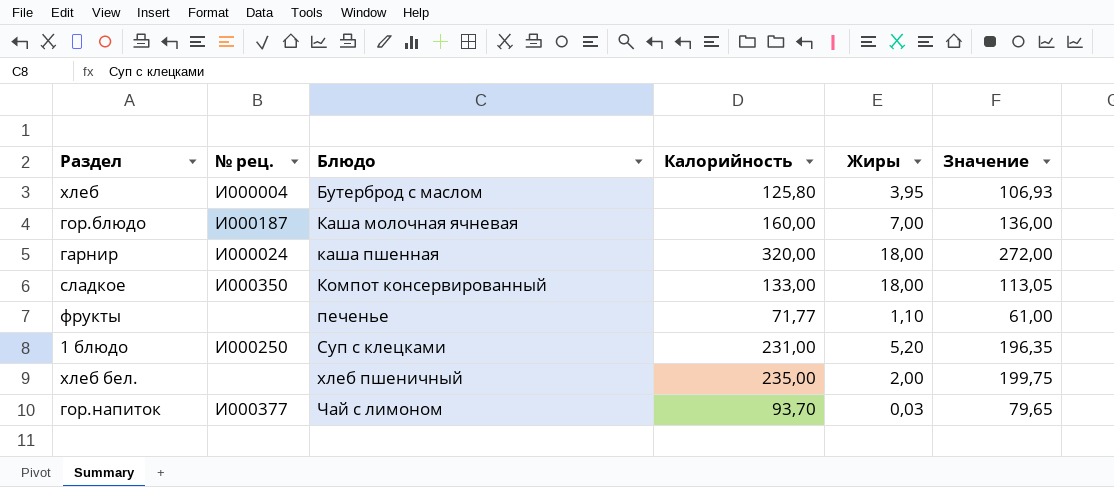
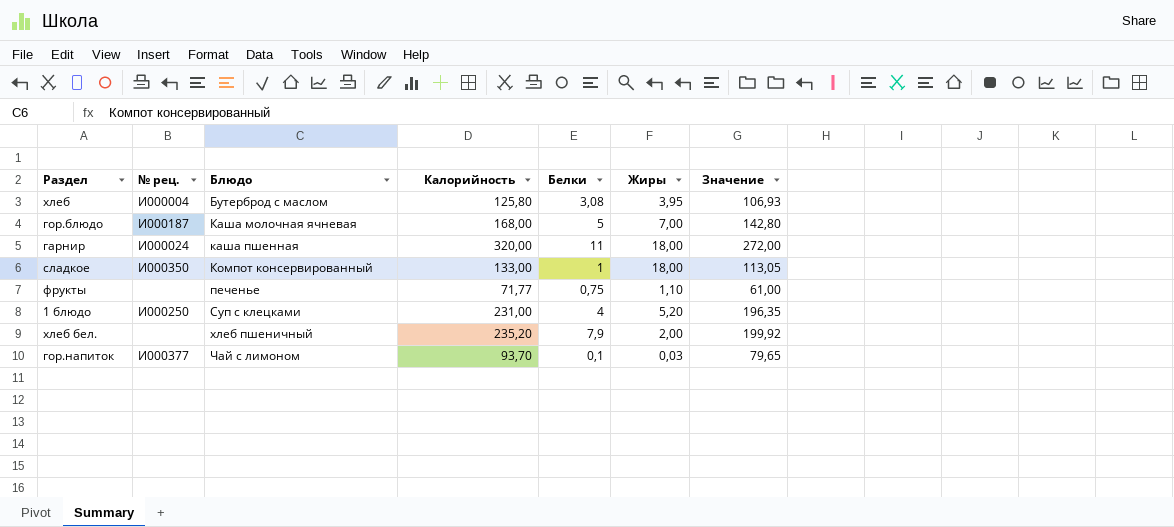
column Белки | position: none -> 5
гор.блюдо | Калорийность: 160,00 -> 168,00
гор.блюдо | Значение: 136,00 -> 142,80
хлеб бел. | Калорийность: 235,00 -> 235,20
хлеб бел. | Значение: 199,75 -> 199,92

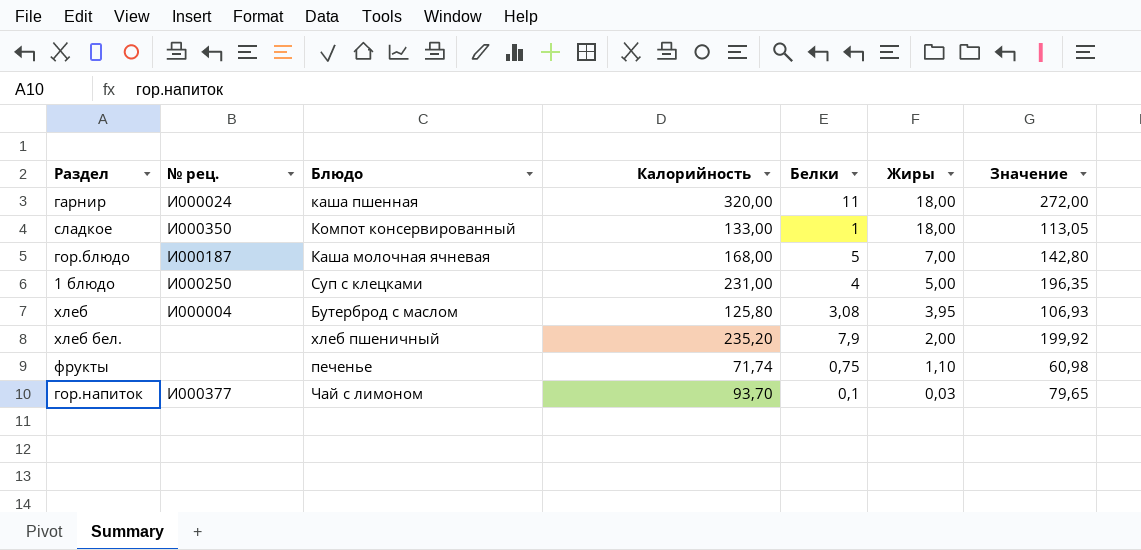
row order: Блюдо ascending -> Жиры descending
1 блюдо | Жиры: 5,20 -> 5,00
фрукты | Калорийность: 71,77 -> 71,74
фрукты | Значение: 61,00 -> 60,98

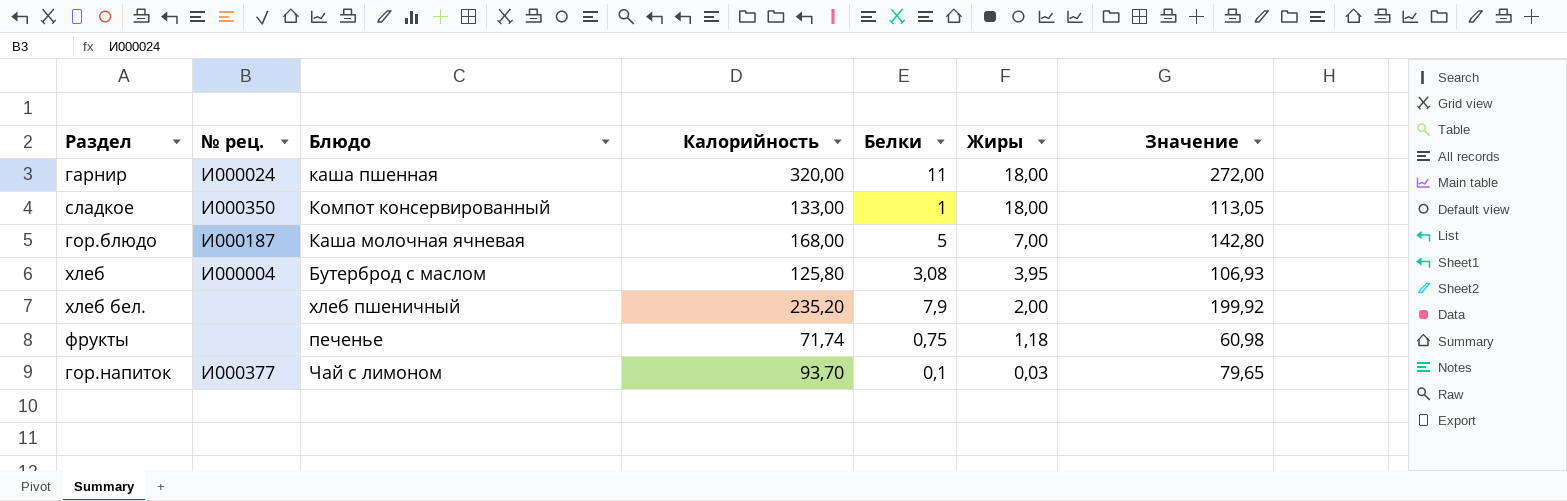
row 1 блюдо: И000250 | Суп с клецками | 231,00 | 4 | 5,00 | 196,35 -> none
фрукты | Жиры: 1,10 -> 1,18

